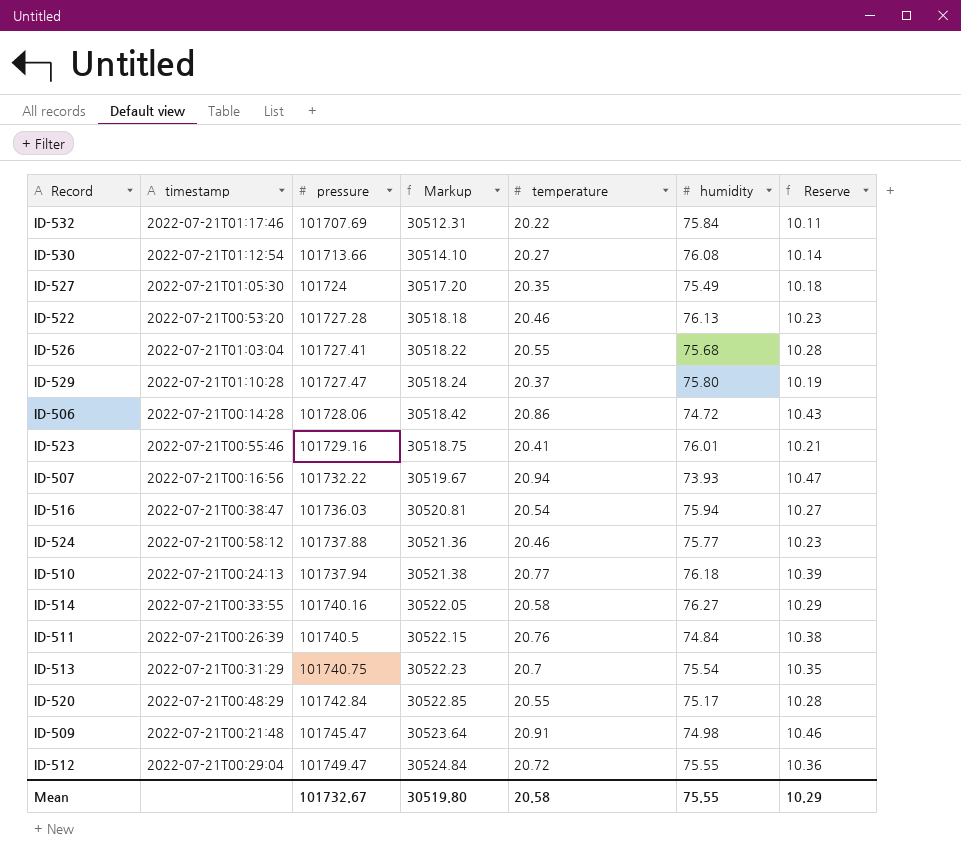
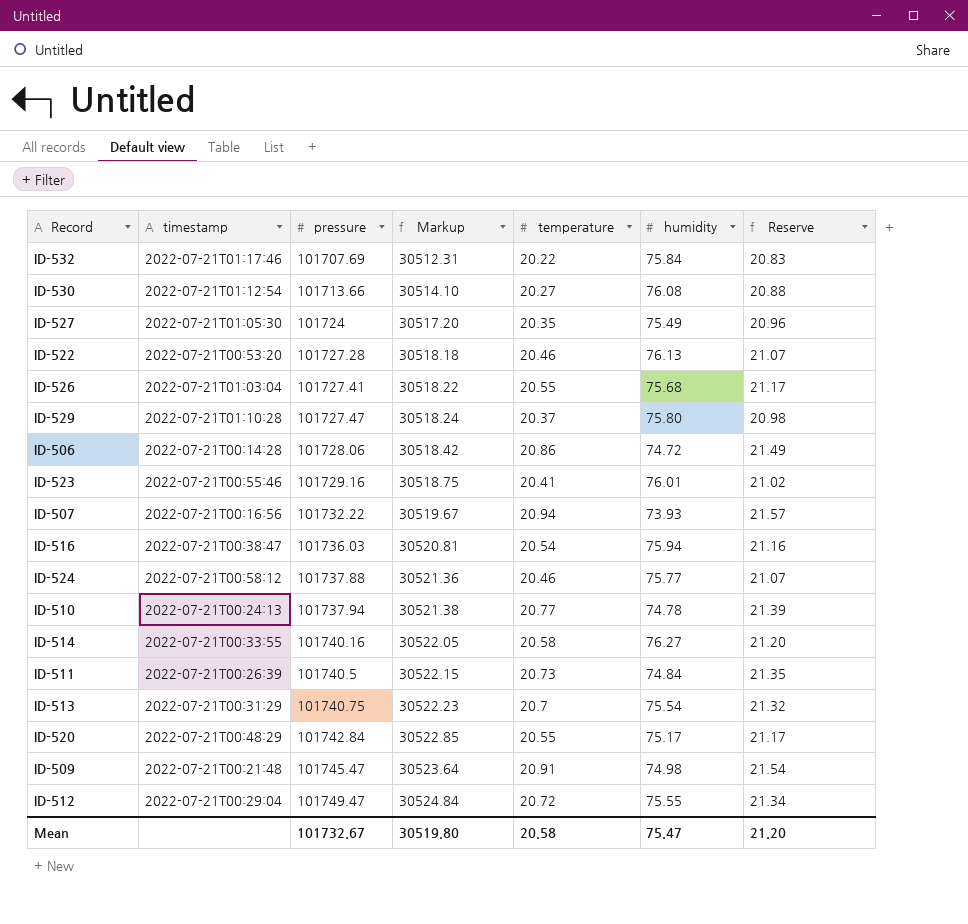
column Reserve | formula: [temperature] * 0.5 -> [temperature] * 1.03
ID-510 | humidity: 76.18 -> 74.78
ID-511 | temperature: 20.76 -> 20.73
Mean | humidity: 75.55 -> 75.47
Mean | Reserve: 10.29 -> 21.20

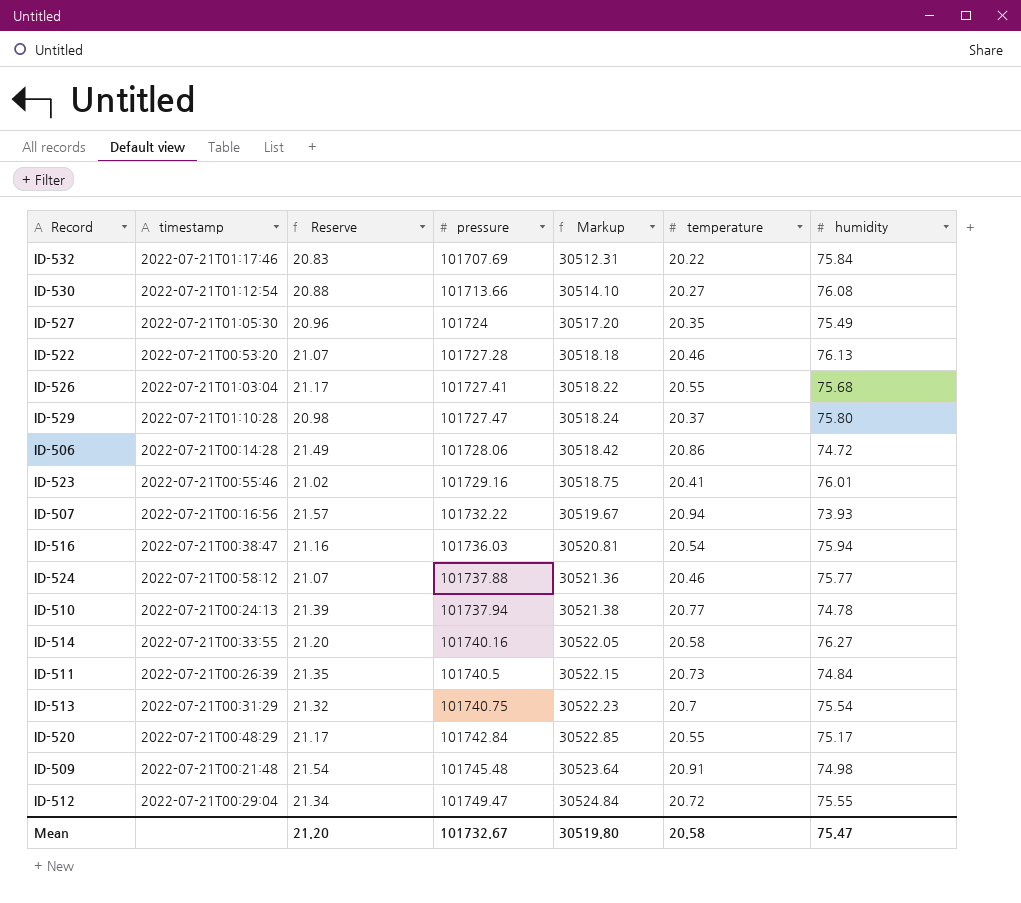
column Reserve | position: 7 -> 3
ID-509 | pressure: 101745.47 -> 101745.48

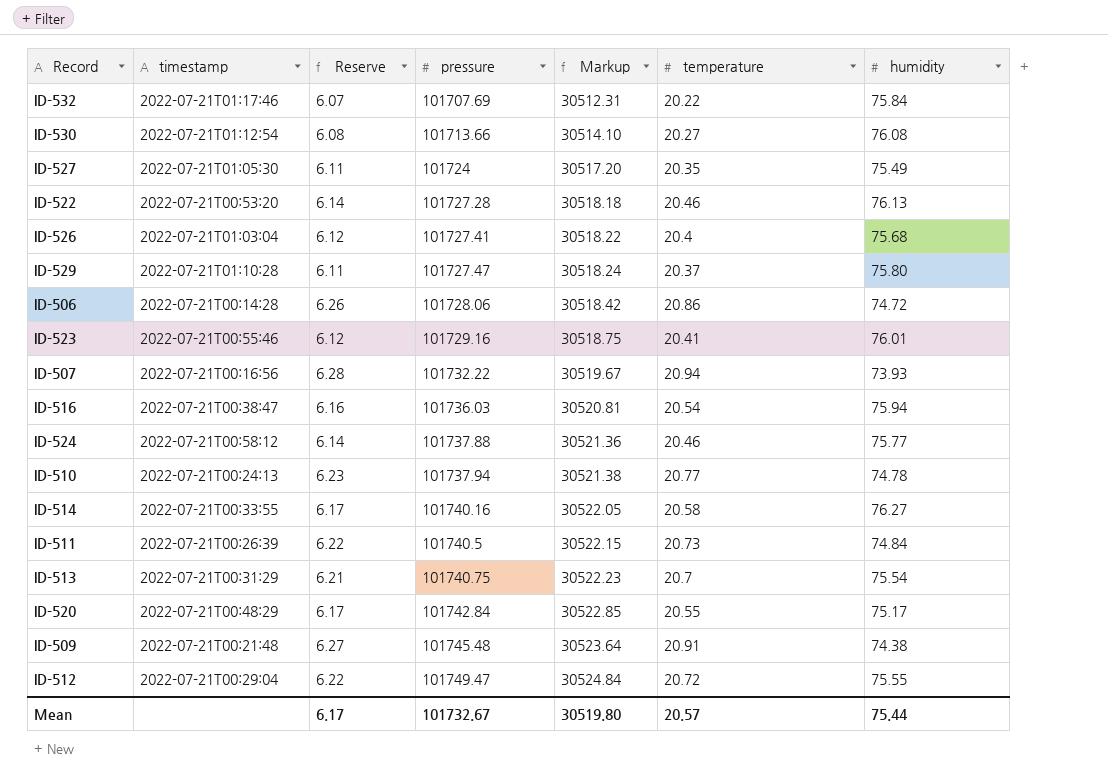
column Reserve | formula: [temperature] * 1.03 -> [temperature] * 0.3
ID-526 | temperature: 20.55 -> 20.4
ID-509 | humidity: 74.98 -> 74.38
Mean | Reserve: 21.20 -> 6.17
Mean | temperature: 20.58 -> 20.57
Mean | humidity: 75.47 -> 75.44

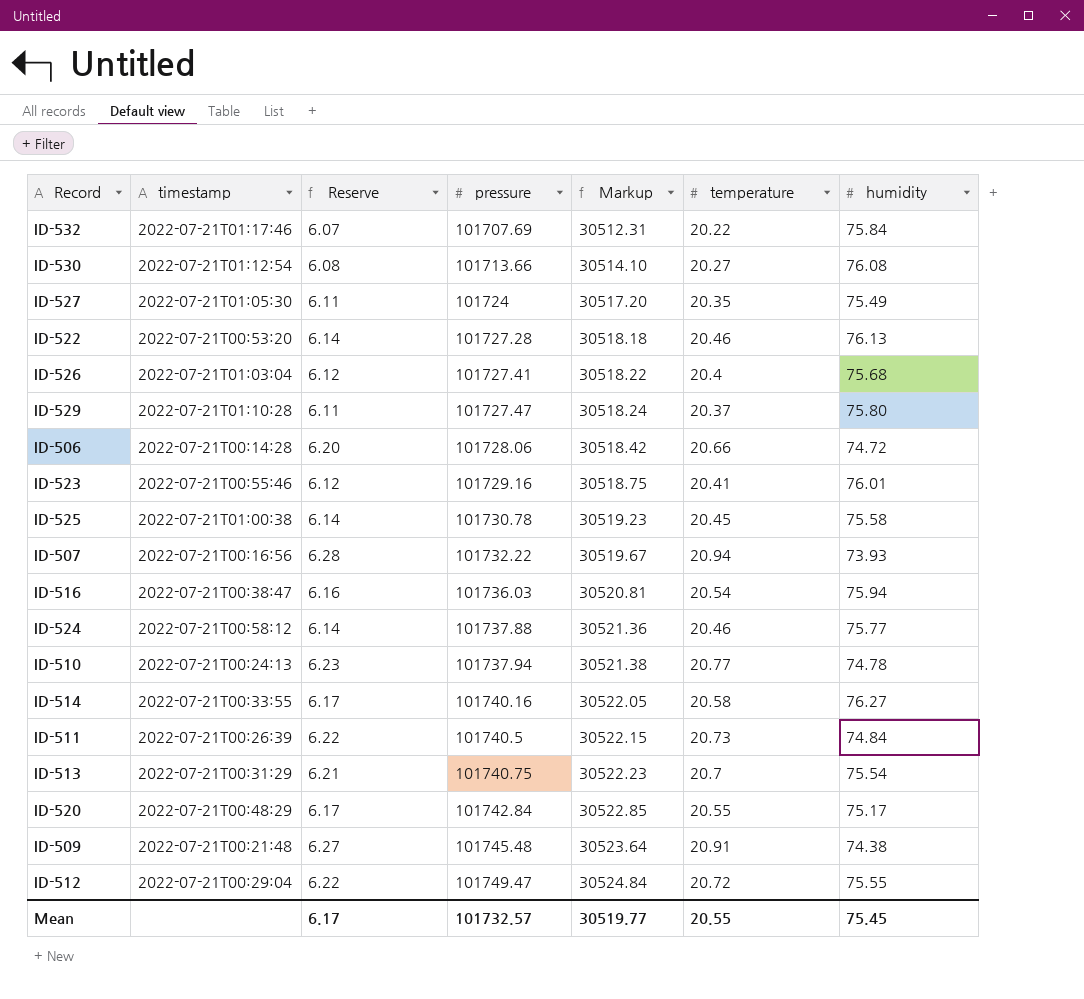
ID-506 | Reserve: 6.26 -> 6.20
ID-506 | temperature: 20.86 -> 20.66
row ID-525: none -> 2022-07-21T01:00:38 | 6.14 | 101730.78 | 30519.23 | 20.45 | 75.58
Mean | pressure: 101732.67 -> 101732.57
Mean | Markup: 30519.80 -> 30519.77
Mean | temperature: 20.57 -> 20.55
Mean | humidity: 75.44 -> 75.45

